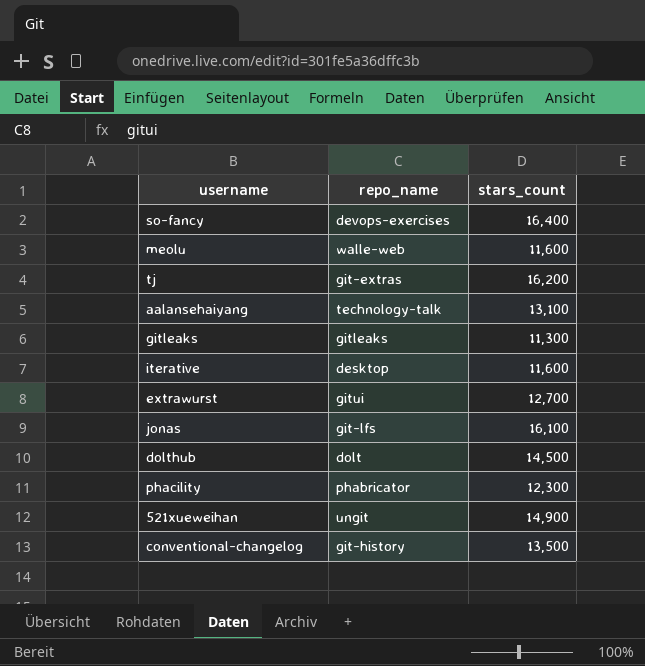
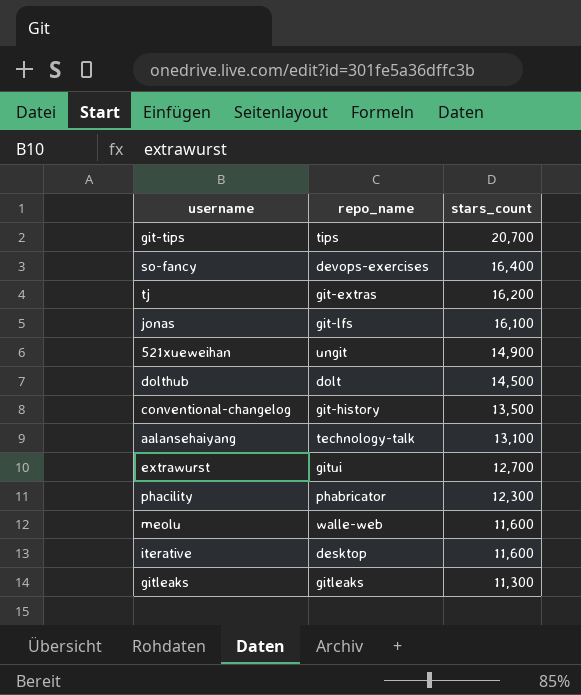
row order: none -> stars_count descending
row git-tips: none -> tips | 20,700

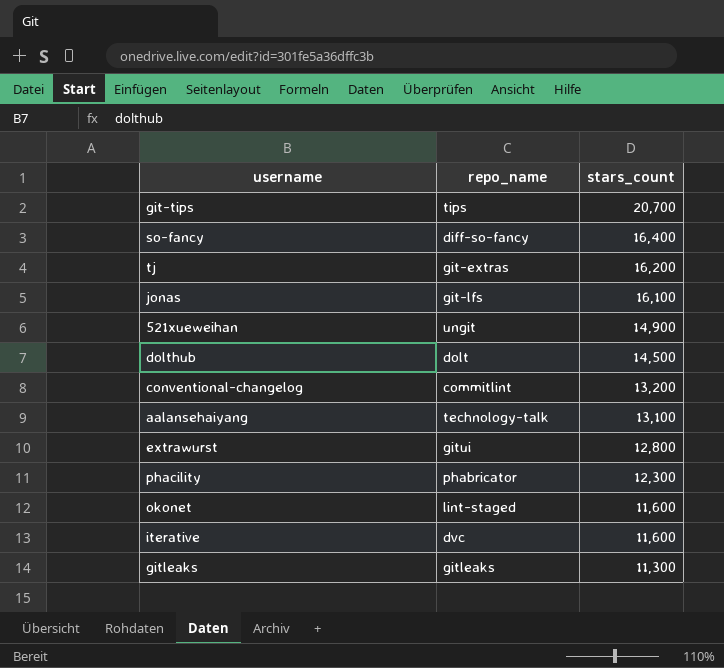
row meolu: walle-web | 11,600 -> none
so-fancy | repo_name: devops-exercises -> diff-so-fancy
conventional-changelog | repo_name: git-history -> commitlint
conventional-changelog | stars_count: 13,500 -> 13,200
extrawurst | stars_count: 12,700 -> 12,800
row okonet: none -> lint-staged | 11,600
iterative | repo_name: desktop -> dvc

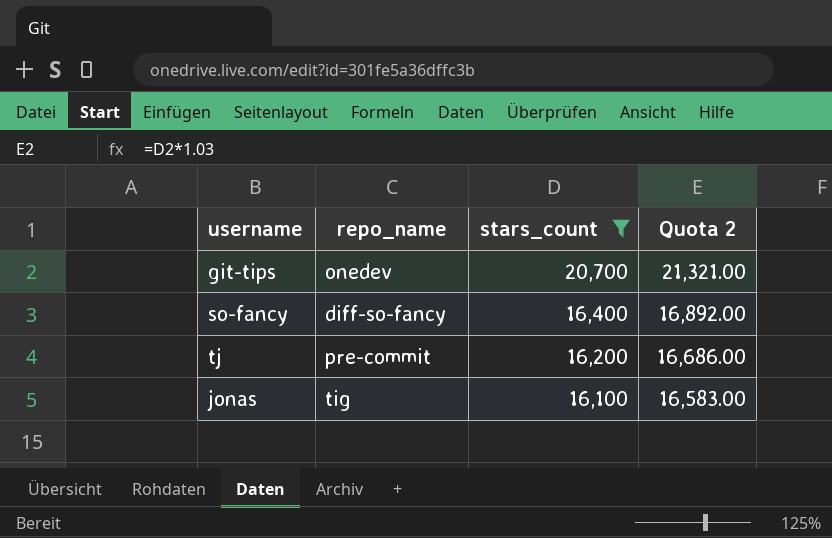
filter: none -> stars_count >= 16,100
column Quota 2 | formula: none -> [stars_count] * 1.03
git-tips | repo_name: tips -> onedev
tj | repo_name: git-extras -> pre-commit
jonas | repo_name: git-lfs -> tig

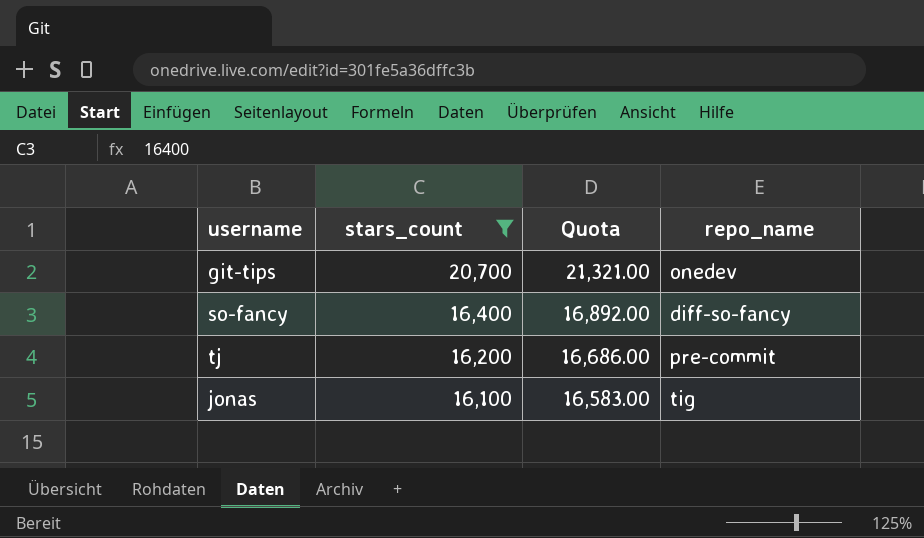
column name: Quota 2 -> Quota
column repo_name | position: 2 -> 4

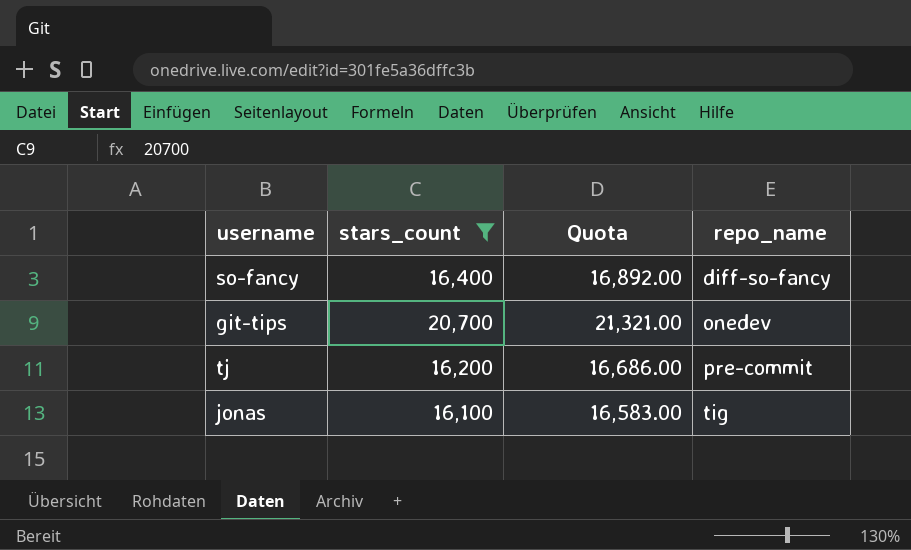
row order: stars_count descending -> repo_name ascending

